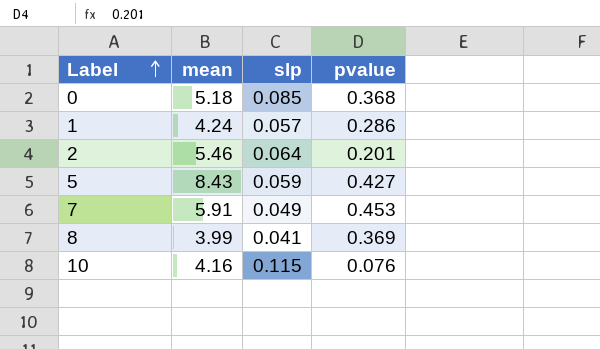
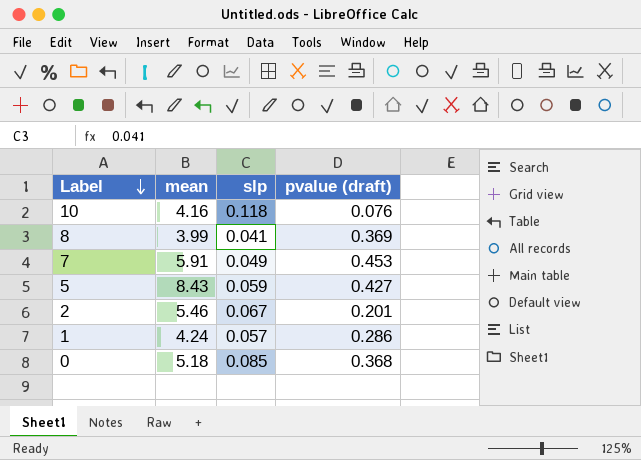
row order: Label ascending -> Label descending
column name: pvalue -> pvalue (draft)
10 | slp: 0.115 -> 0.118
2 | slp: 0.064 -> 0.067

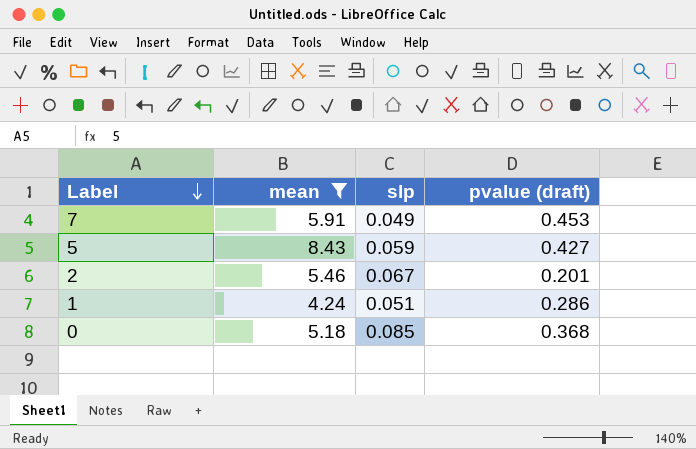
filter: none -> mean >= 4.24
1 | slp: 0.057 -> 0.051

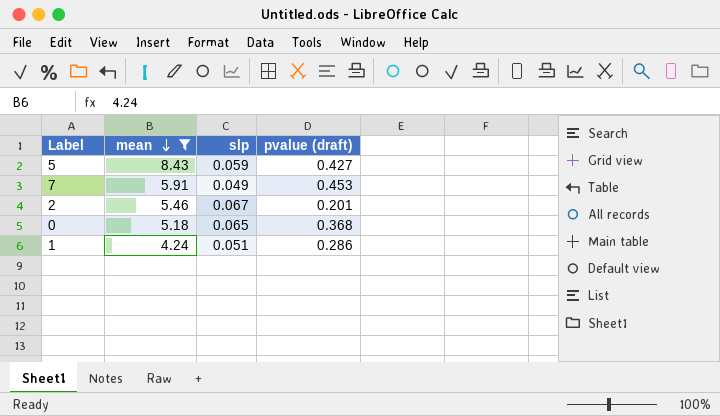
row order: Label descending -> mean descending
0 | slp: 0.085 -> 0.065

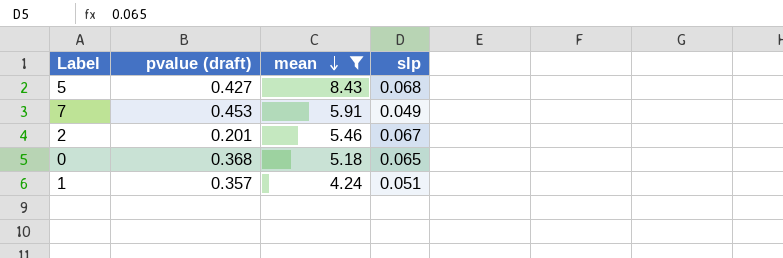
column pvalue (draft) | position: 4 -> 2
5 | slp: 0.059 -> 0.068
1 | pvalue (draft): 0.286 -> 0.357

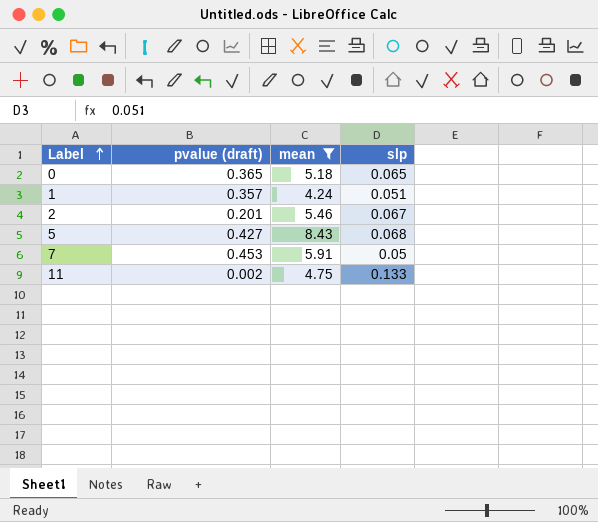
row order: mean descending -> Label ascending
0 | pvalue (draft): 0.368 -> 0.365
7 | slp: 0.049 -> 0.05
row 11: none -> 0.002 | 4.75 | 0.133

